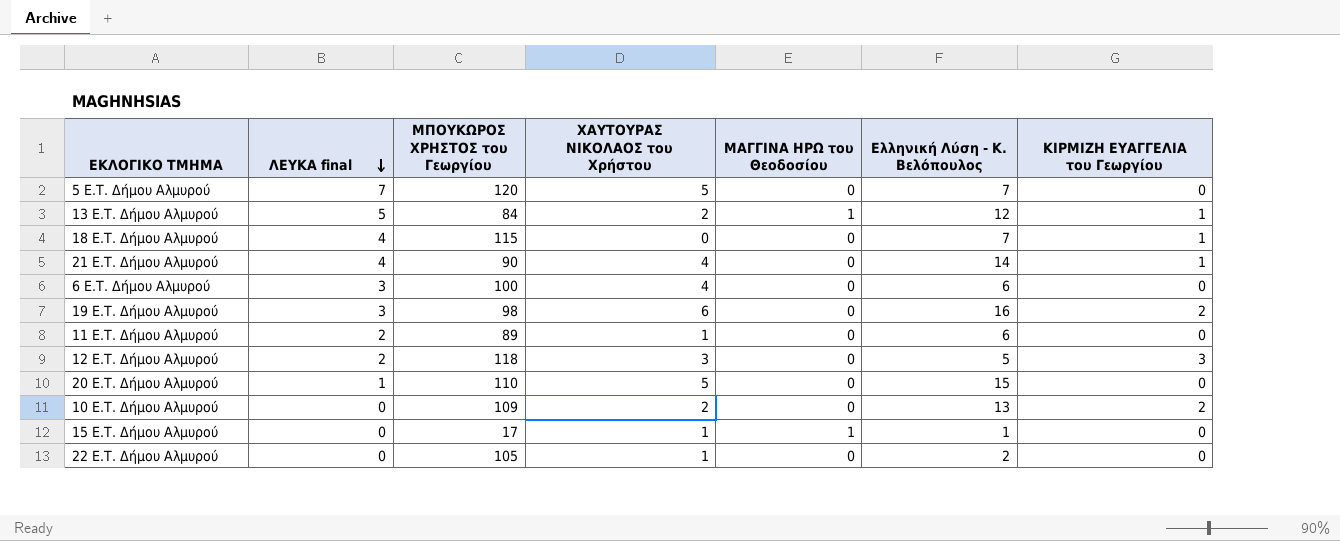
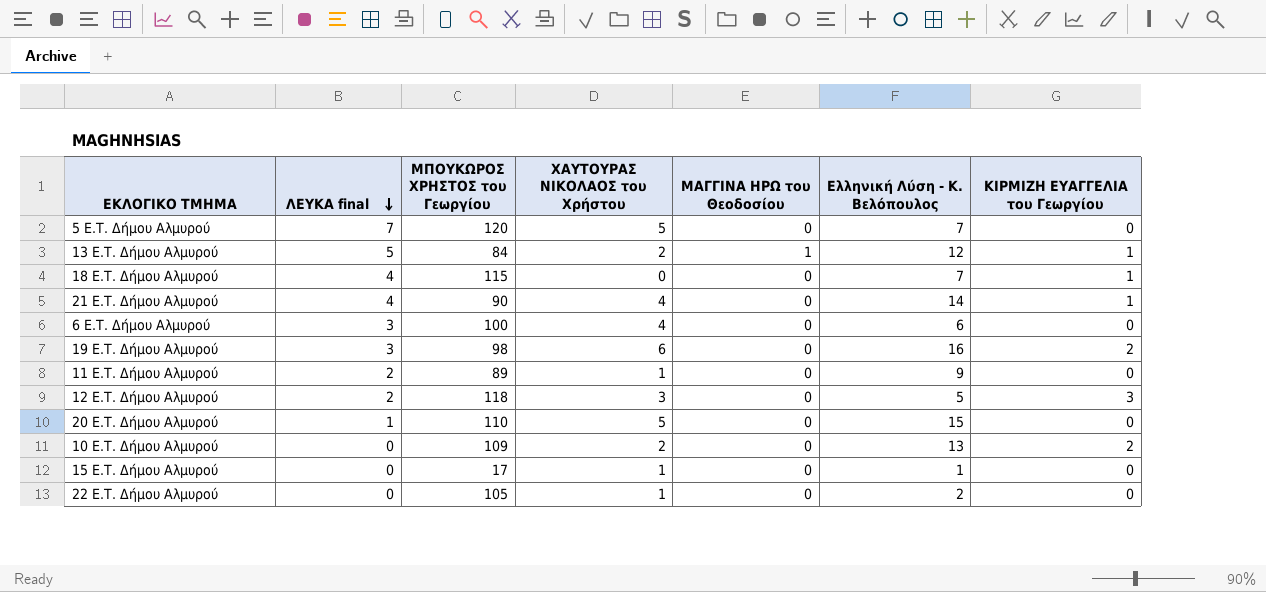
11 E.T. Δήμου Αλμυρού | Ελληνική Λύση - Κ. Βελόπουλος: 6 -> 9
15 E.T. Δήμου Αλμυρού | ΜΑΓΓΙΝΑ ΗΡΩ του Θεοδοσίου: 1 -> 0

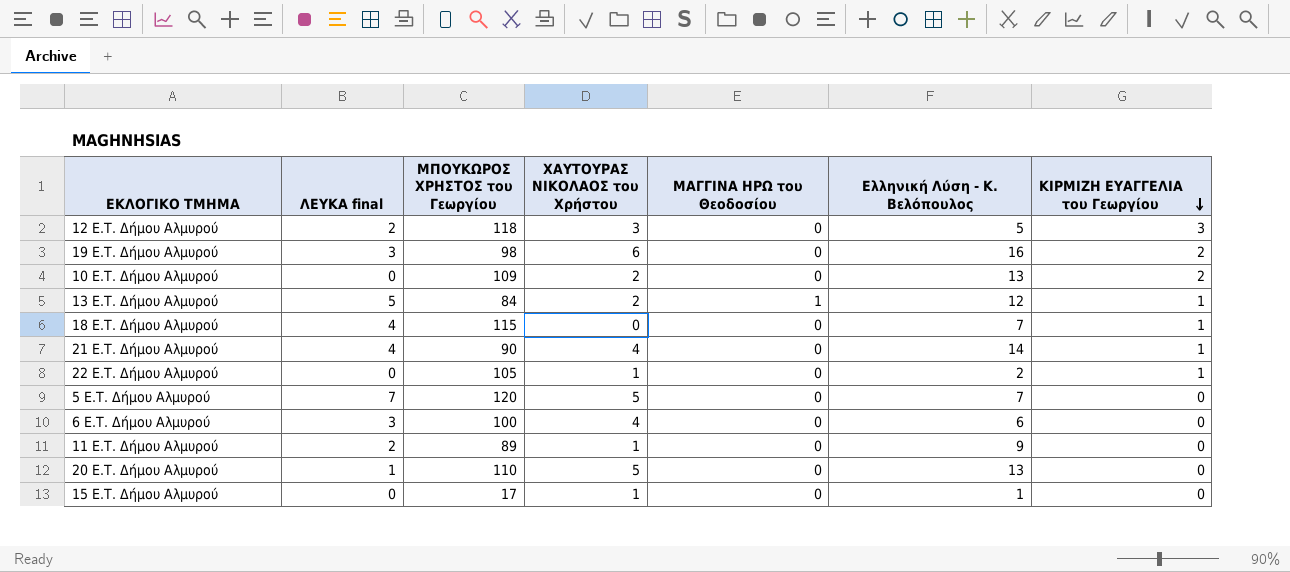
row order: ΛΕΥΚΑ final descending -> ΚΙΡΜΙΖΗ ΕΥΑΓΓΕΛΙΑ του Γεωργίου descending
22 E.T. Δήμου Αλμυρού | ΚΙΡΜΙΖΗ ΕΥΑΓΓΕΛΙΑ του Γεωργίου: 0 -> 1
20 E.T. Δήμου Αλμυρού | Ελληνική Λύση - Κ. Βελόπουλος: 15 -> 13

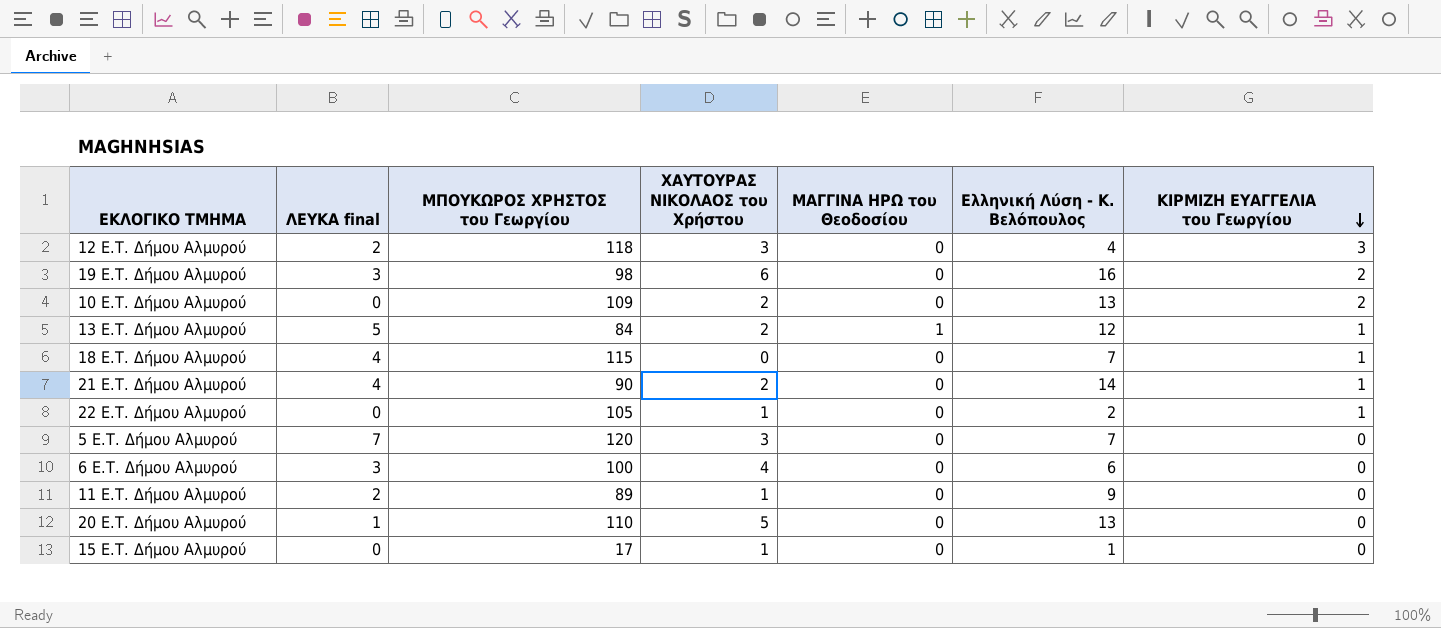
12 E.T. Δήμου Αλμυρού | Ελληνική Λύση - Κ. Βελόπουλος: 5 -> 4
21 E.T. Δήμου Αλμυρού | ΧΑΥΤΟΥΡΑΣ ΝΙΚΟΛΑΟΣ του Χρήστου: 4 -> 2
5 E.T. Δήμου Αλμυρού | ΧΑΥΤΟΥΡΑΣ ΝΙΚΟΛΑΟΣ του Χρήστου: 5 -> 3

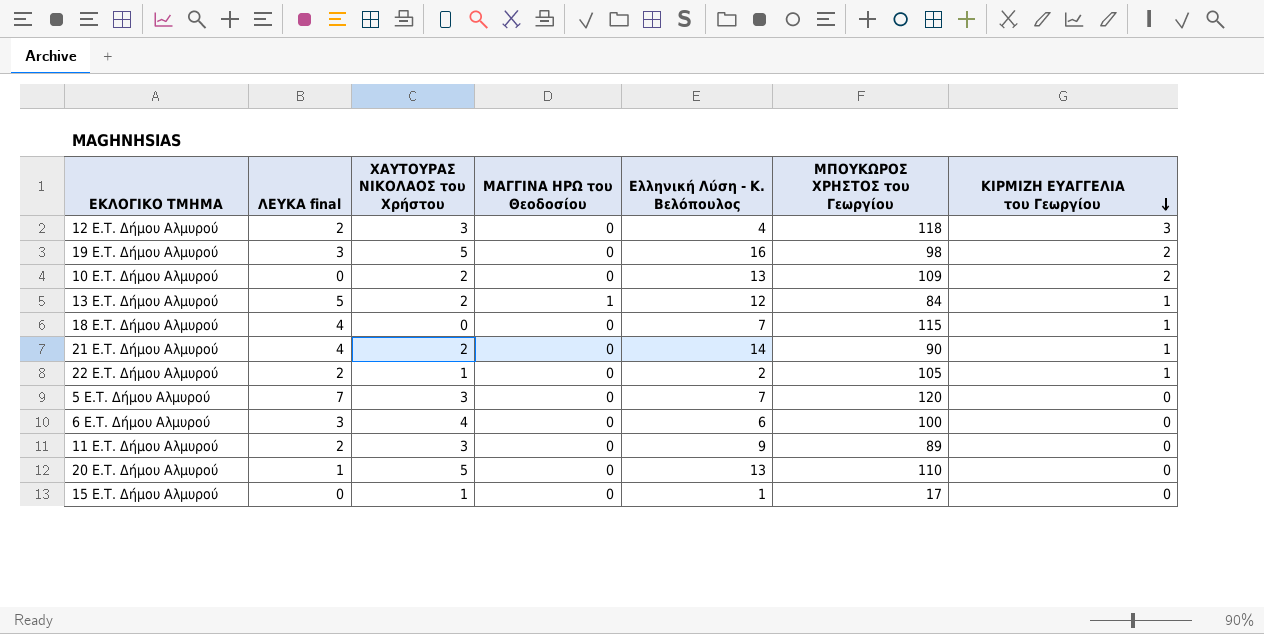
column ΜΠΟΥΚΩΡΟΣ ΧΡΗΣΤΟΣ του Γεωργίου | position: 3 -> 6
19 E.T. Δήμου Αλμυρού | ΧΑΥΤΟΥΡΑΣ ΝΙΚΟΛΑΟΣ του Χρήστου: 6 -> 5
22 E.T. Δήμου Αλμυρού | ΛΕΥΚΑ final: 0 -> 2
11 E.T. Δήμου Αλμυρού | ΧΑΥΤΟΥΡΑΣ ΝΙΚΟΛΑΟΣ του Χρήστου: 1 -> 3

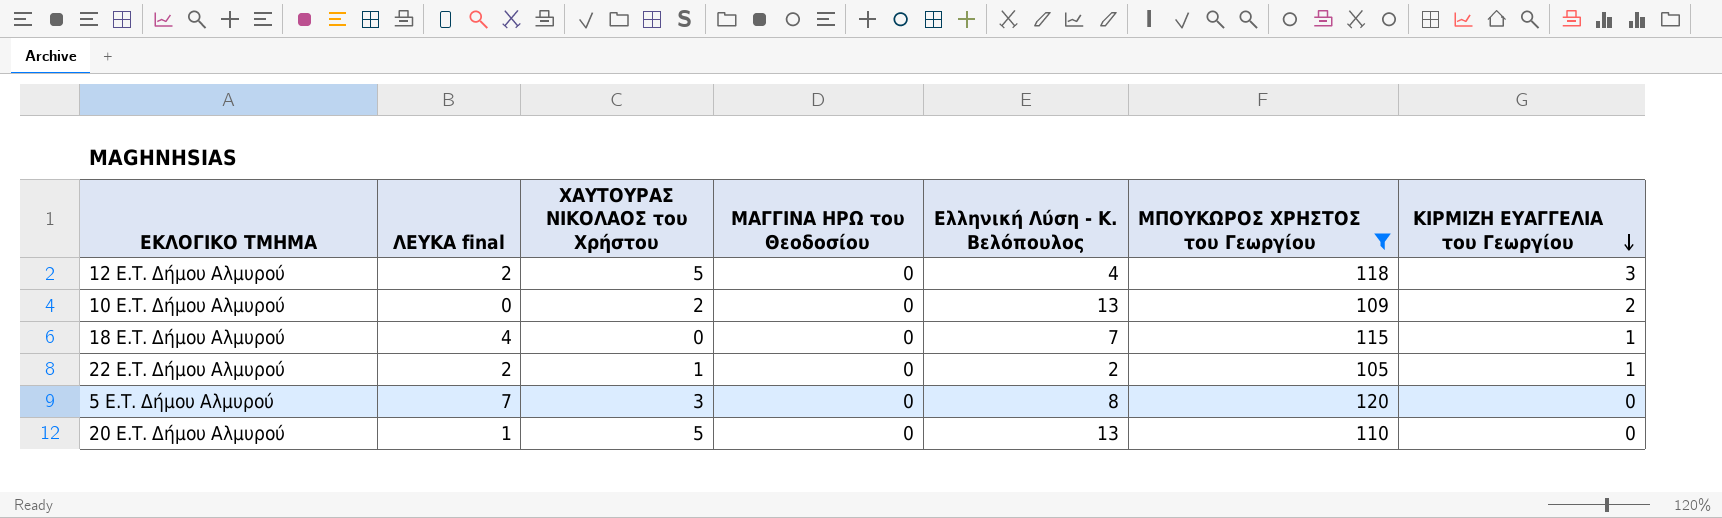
filter: none -> ΜΠΟΥΚΩΡΟΣ ΧΡΗΣΤΟΣ του Γεωργίου >= 105
12 E.T. Δήμου Αλμυρού | ΧΑΥΤΟΥΡΑΣ ΝΙΚΟΛΑΟΣ του Χρήστου: 3 -> 5
5 E.T. Δήμου Αλμυρού | Ελληνική Λύση - Κ. Βελόπουλος: 7 -> 8

